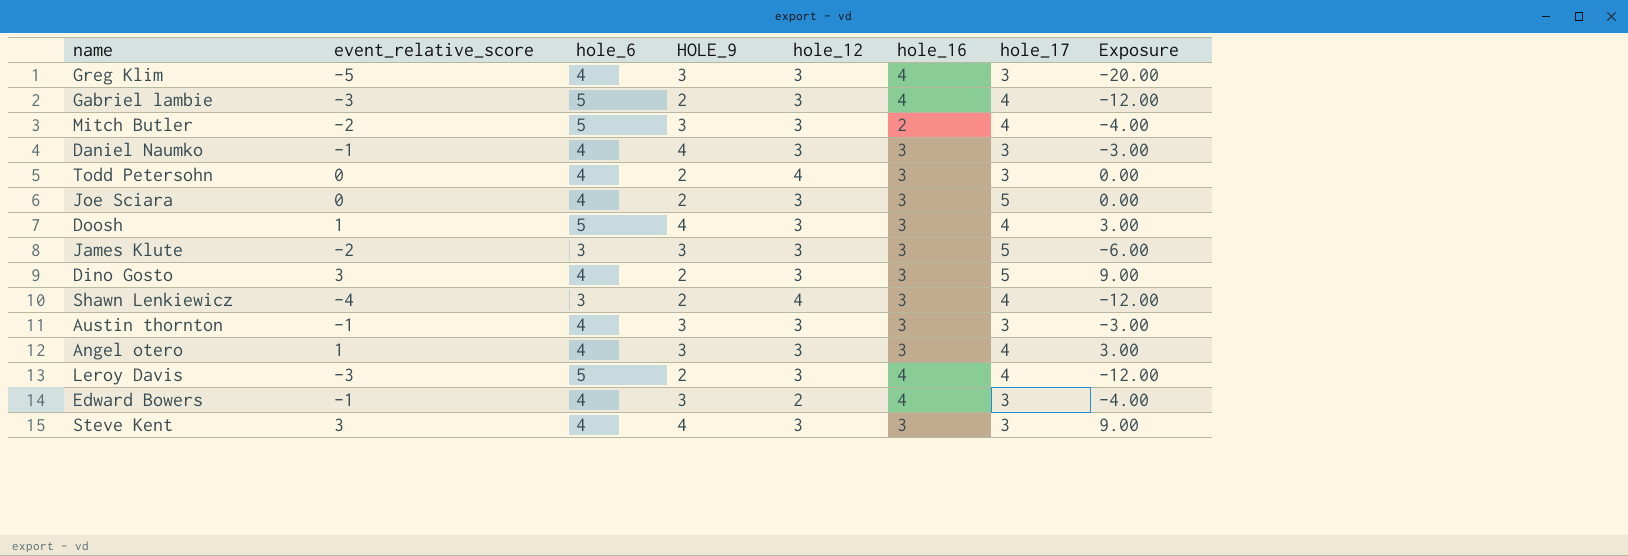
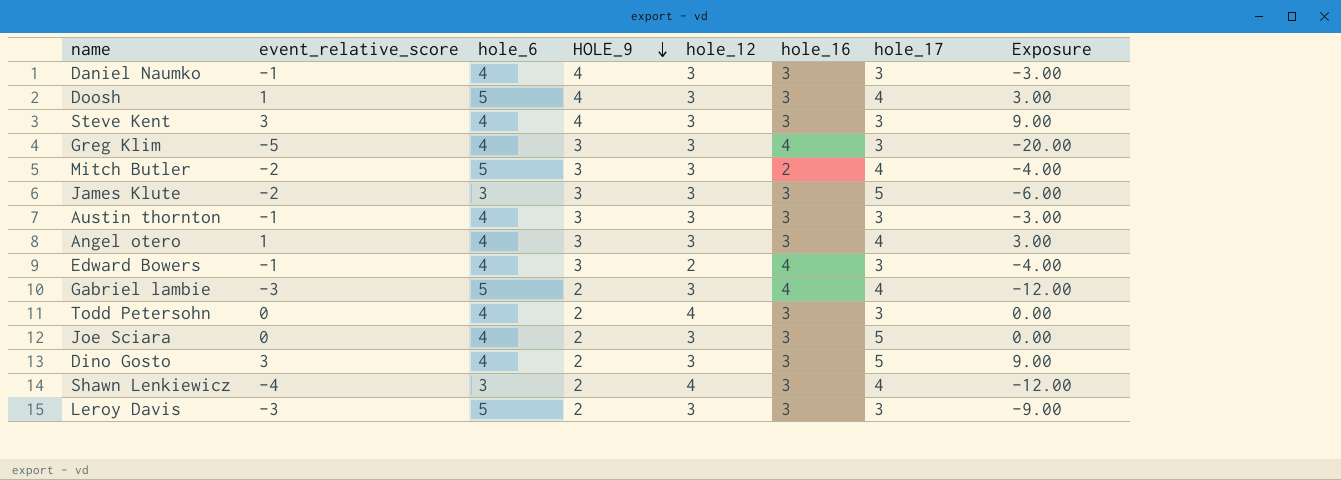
row order: none -> HOLE_9 descending
Leroy Davis | hole_16: 4 -> 3
Leroy Davis | hole_17: 4 -> 3
Leroy Davis | Exposure: -12.00 -> -9.00

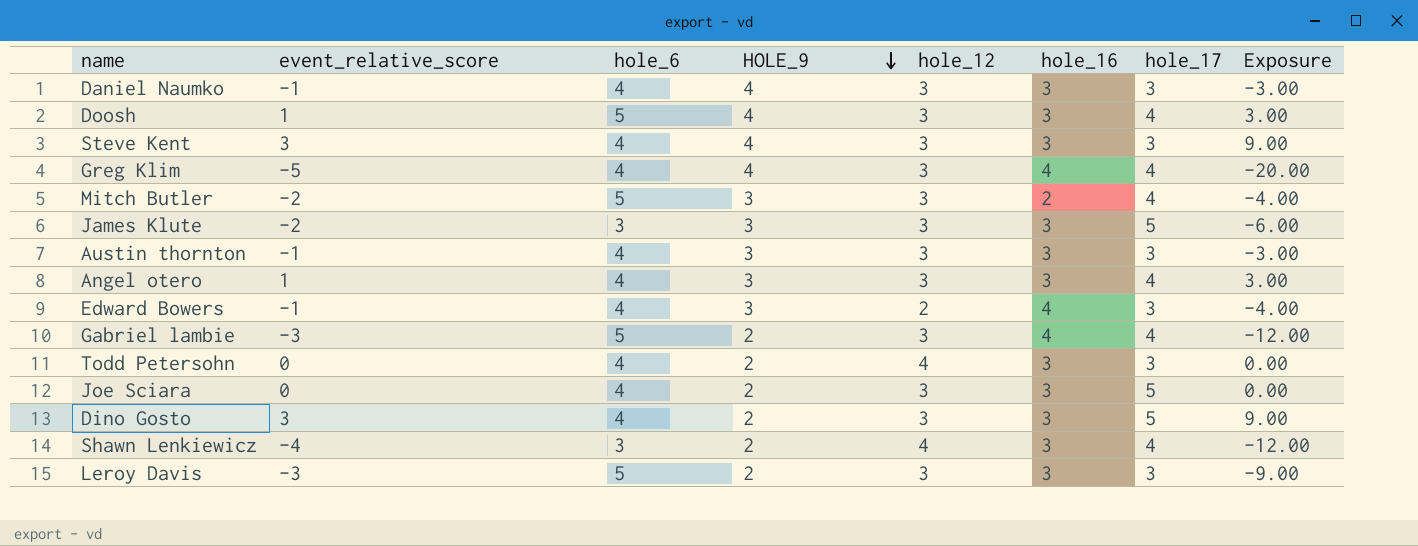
Greg Klim | HOLE_9: 3 -> 4
Greg Klim | hole_17: 3 -> 4

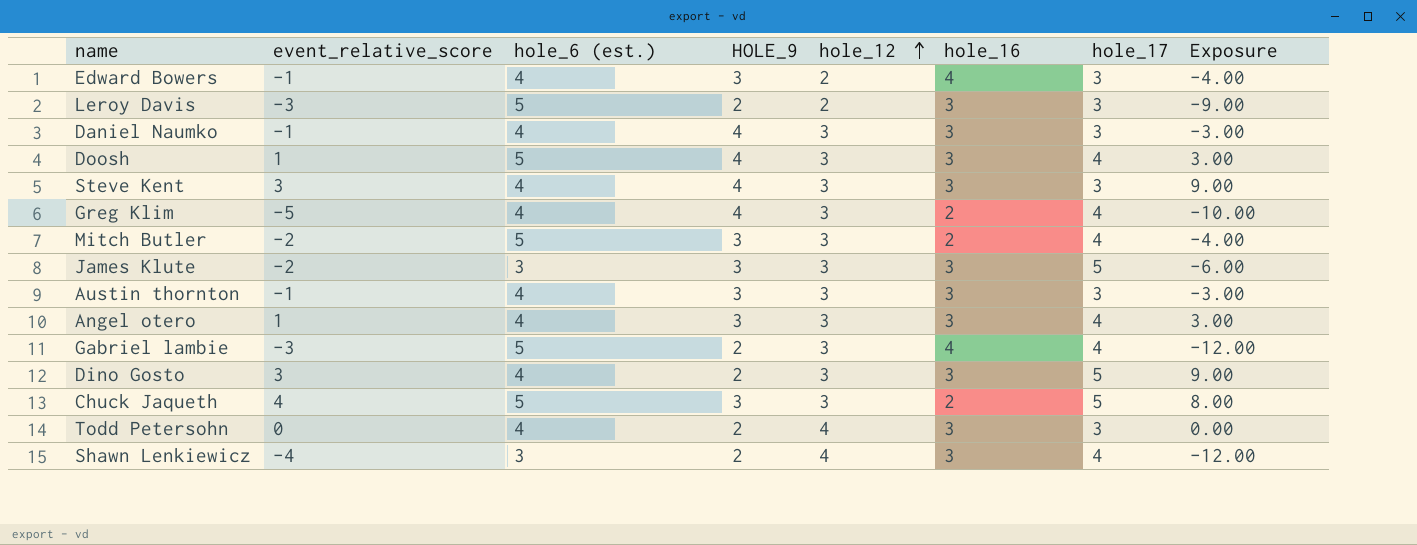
row order: HOLE_9 descending -> hole_12 ascending
column name: hole_6 -> hole_6 (est.)
row Joe Sciara: 0 | 4 | 2 | 3 | 3 | 5 | 0.00 -> none
Leroy Davis | hole_12: 3 -> 2
Greg Klim | hole_16: 4 -> 2
Greg Klim | Exposure: -20.00 -> -10.00
row Chuck Jaqueth: none -> 4 | 5 | 3 | 3 | 2 | 5 | 8.00

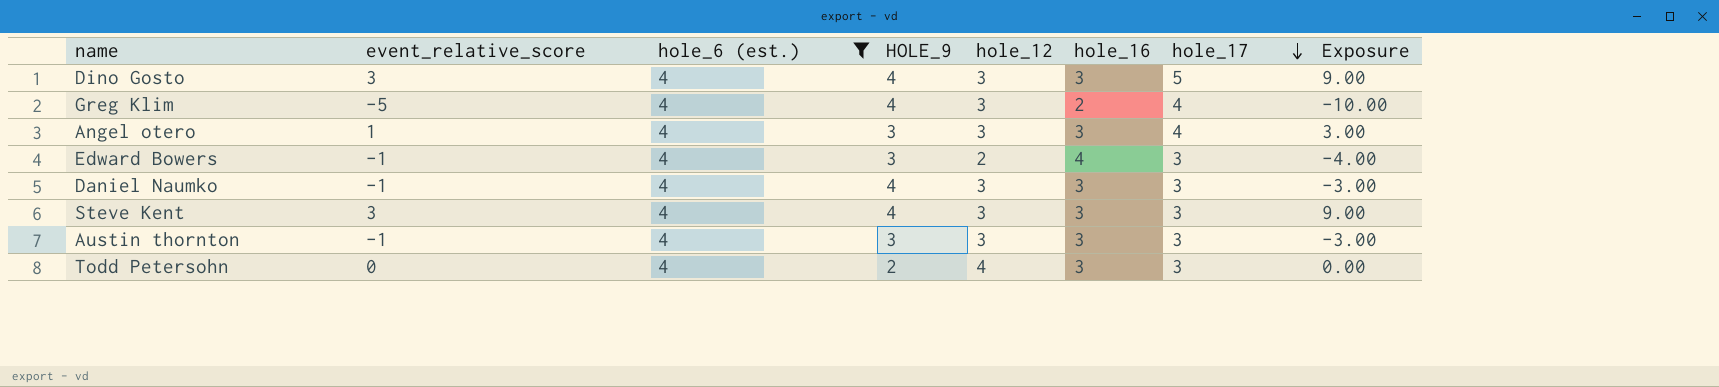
filter: none -> hole_6 (est.) = 4
row order: hole_12 ascending -> hole_17 descending
Dino Gosto | HOLE_9: 2 -> 4

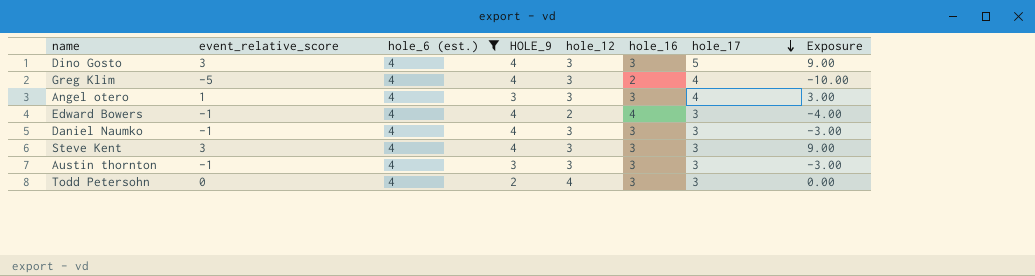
Edward Bowers | HOLE_9: 3 -> 4

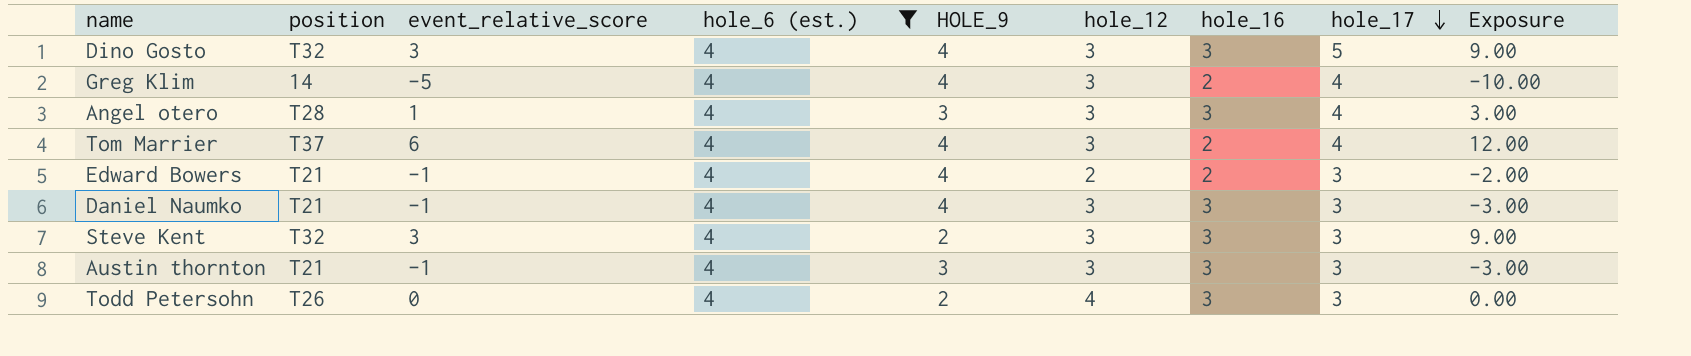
column position | position: none -> 2
row Tom Marrier: none -> T37 | 6 | 4 | 4 | 3 | 2 | 4 | 12.00
Edward Bowers | hole_16: 4 -> 2
Edward Bowers | Exposure: -4.00 -> -2.00
Steve Kent | HOLE_9: 4 -> 2

